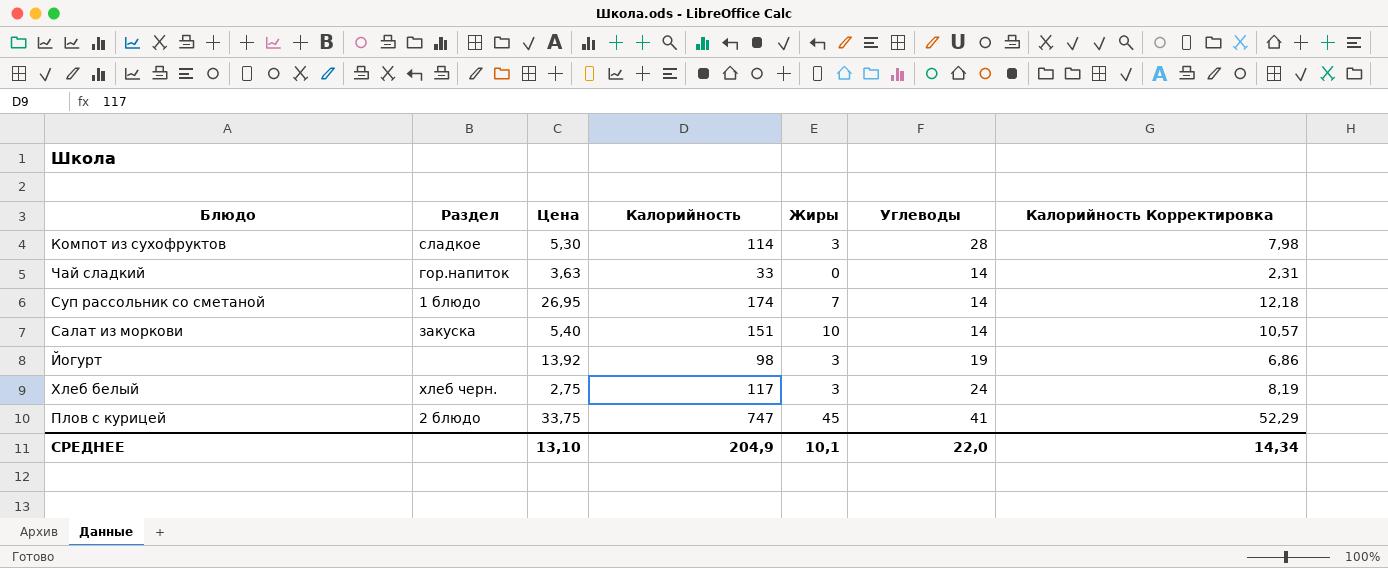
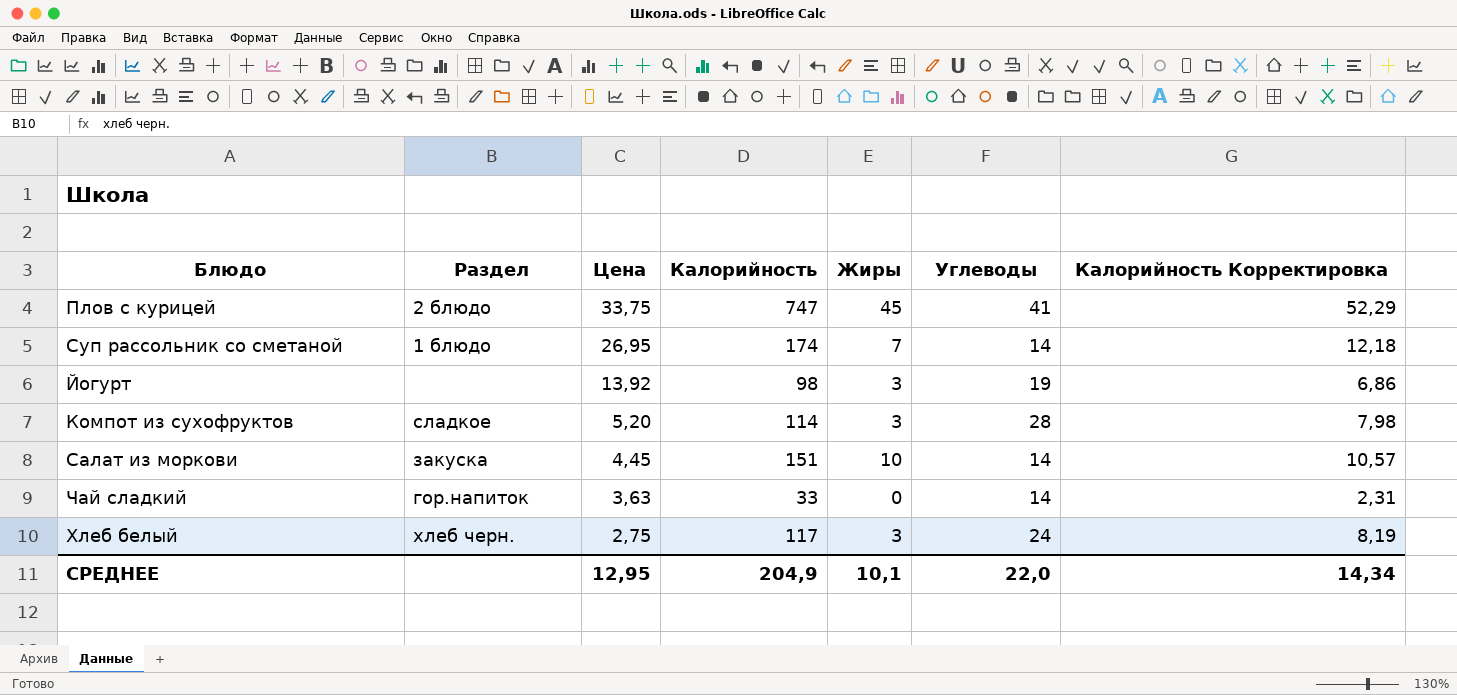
row order: none -> Цена descending
Компот из сухофруктов | Цена: 5,30 -> 5,20
Салат из моркови | Цена: 5,40 -> 4,45
СРЕДНЕЕ | Цена: 13,10 -> 12,95

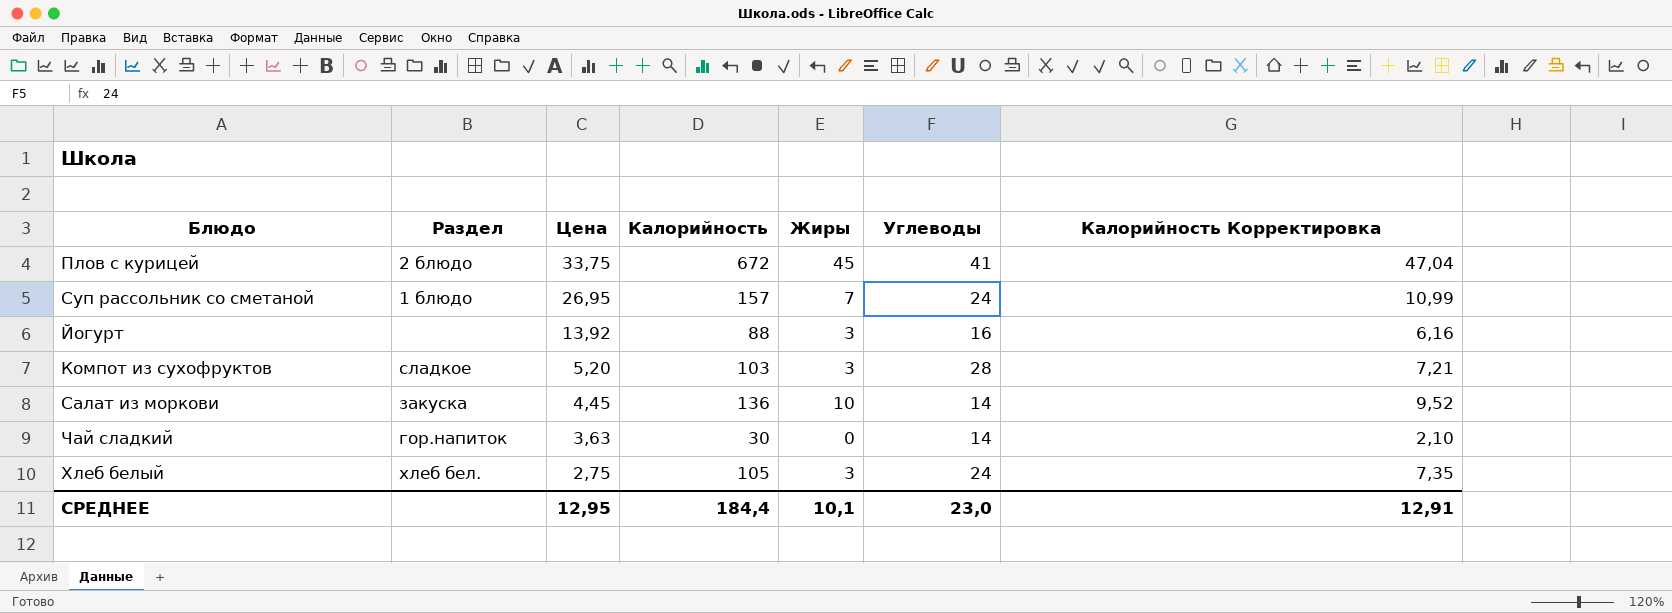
Плов с курицей | Калорийность: 747 -> 672
Плов с курицей | Калорийность Корректировка: 52,29 -> 47,04
Суп рассольник со сметаной | Калорийность: 174 -> 157
Суп рассольник со сметаной | Углеводы: 14 -> 24
Суп рассольник со сметаной | Калорийность Корректировка: 12,18 -> 10,99
Йогурт | Калорийность: 98 -> 88
Йогурт | Углеводы: 19 -> 16
Йогурт | Калорийность Корректировка: 6,86 -> 6,16
Компот из сухофруктов | Калорийность: 114 -> 103
Компот из сухофруктов | Калорийность Корректировка: 7,98 -> 7,21
Салат из моркови | Калорийность: 151 -> 136
Салат из моркови | Калорийность Корректировка: 10,57 -> 9,52
Чай сладкий | Калорийность: 33 -> 30
Чай сладкий | Калорийность Корректировка: 2,31 -> 2,10
Хлеб белый | Раздел: хлеб черн. -> хлеб бел.
Хлеб белый | Калорийность: 117 -> 105
Хлеб белый | Калорийность Корректировка: 8,19 -> 7,35
СРЕДНЕЕ | Калорийность: 204,9 -> 184,4
СРЕДНЕЕ | Углеводы: 22,0 -> 23,0
СРЕДНЕЕ | Калорийность Корректировка: 14,34 -> 12,91

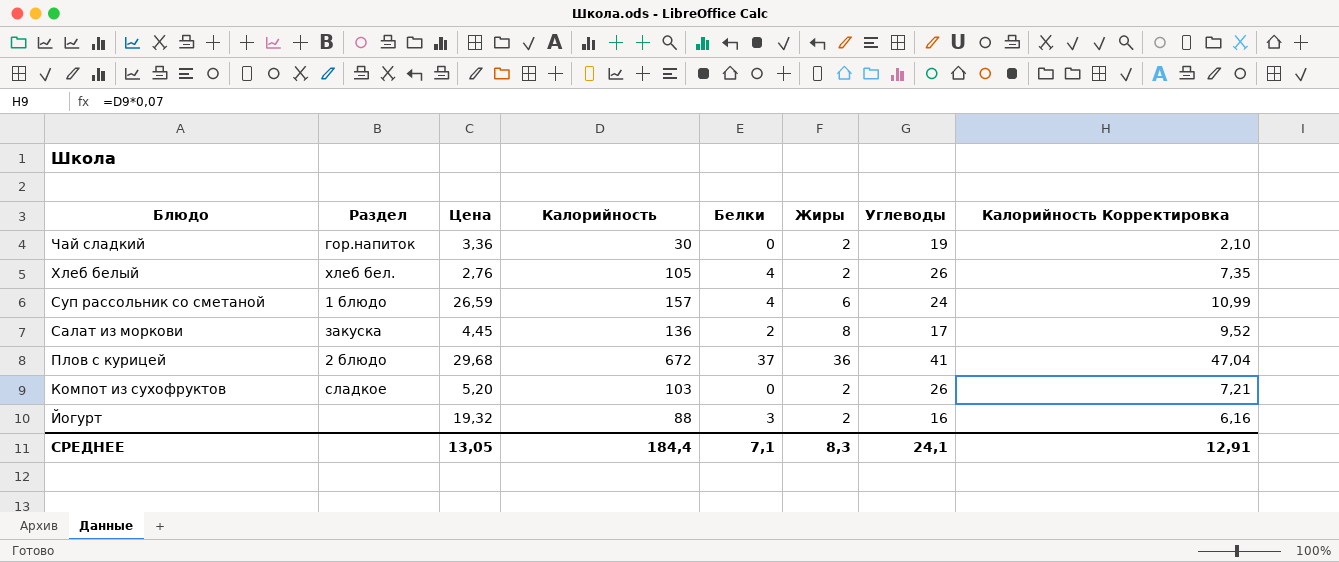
row order: Цена descending -> Блюдо descending
column Белки | position: none -> 5
Чай сладкий | Цена: 3,63 -> 3,36
Чай сладкий | Жиры: 0 -> 2
Чай сладкий | Углеводы: 14 -> 19
Хлеб белый | Цена: 2,75 -> 2,76
Хлеб белый | Жиры: 3 -> 2
Хлеб белый | Углеводы: 24 -> 26
Суп рассольник со сметаной | Цена: 26,95 -> 26,59
Суп рассольник со сметаной | Жиры: 7 -> 6
Салат из моркови | Жиры: 10 -> 8
Салат из моркови | Углеводы: 14 -> 17
Плов с курицей | Цена: 33,75 -> 29,68
Плов с курицей | Жиры: 45 -> 36
Компот из сухофруктов | Жиры: 3 -> 2
Компот из сухофруктов | Углеводы: 28 -> 26
Йогурт | Цена: 13,92 -> 19,32
Йогурт | Жиры: 3 -> 2
СРЕДНЕЕ | Цена: 12,95 -> 13,05
СРЕДНЕЕ | Жиры: 10,1 -> 8,3
СРЕДНЕЕ | Углеводы: 23,0 -> 24,1

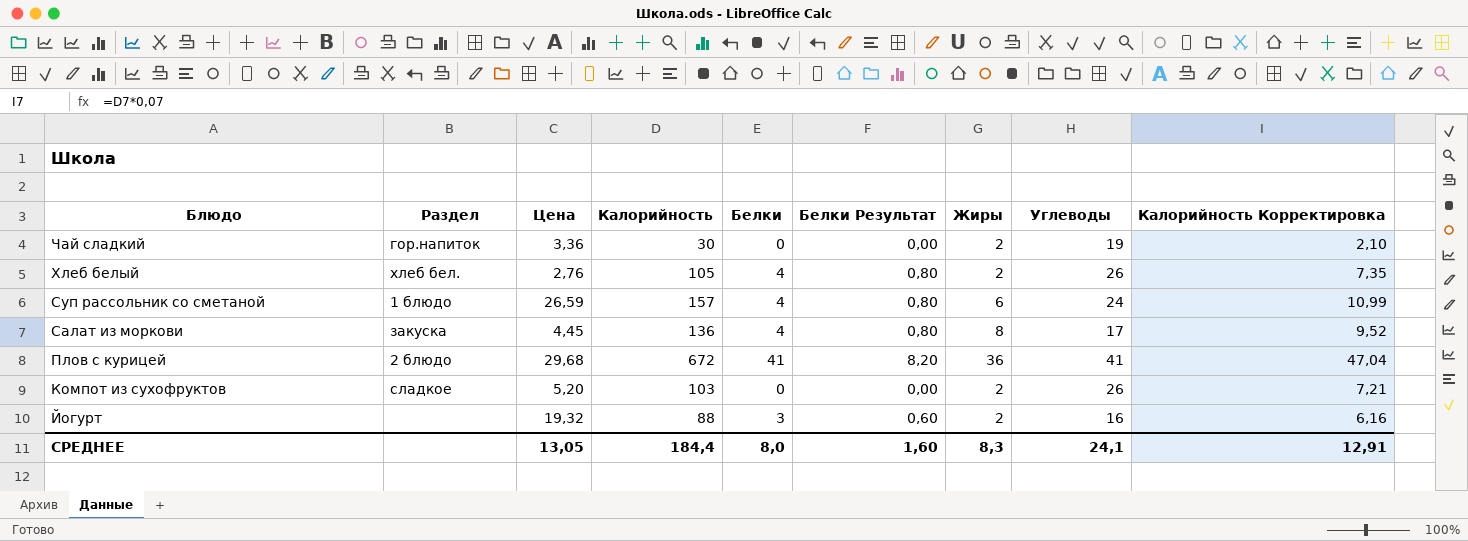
column Белки Результат | formula: none -> [Белки] * 0,2
Салат из моркови | Белки: 2 -> 4
Плов с курицей | Белки: 37 -> 41
СРЕДНЕЕ | Белки: 7,1 -> 8,0

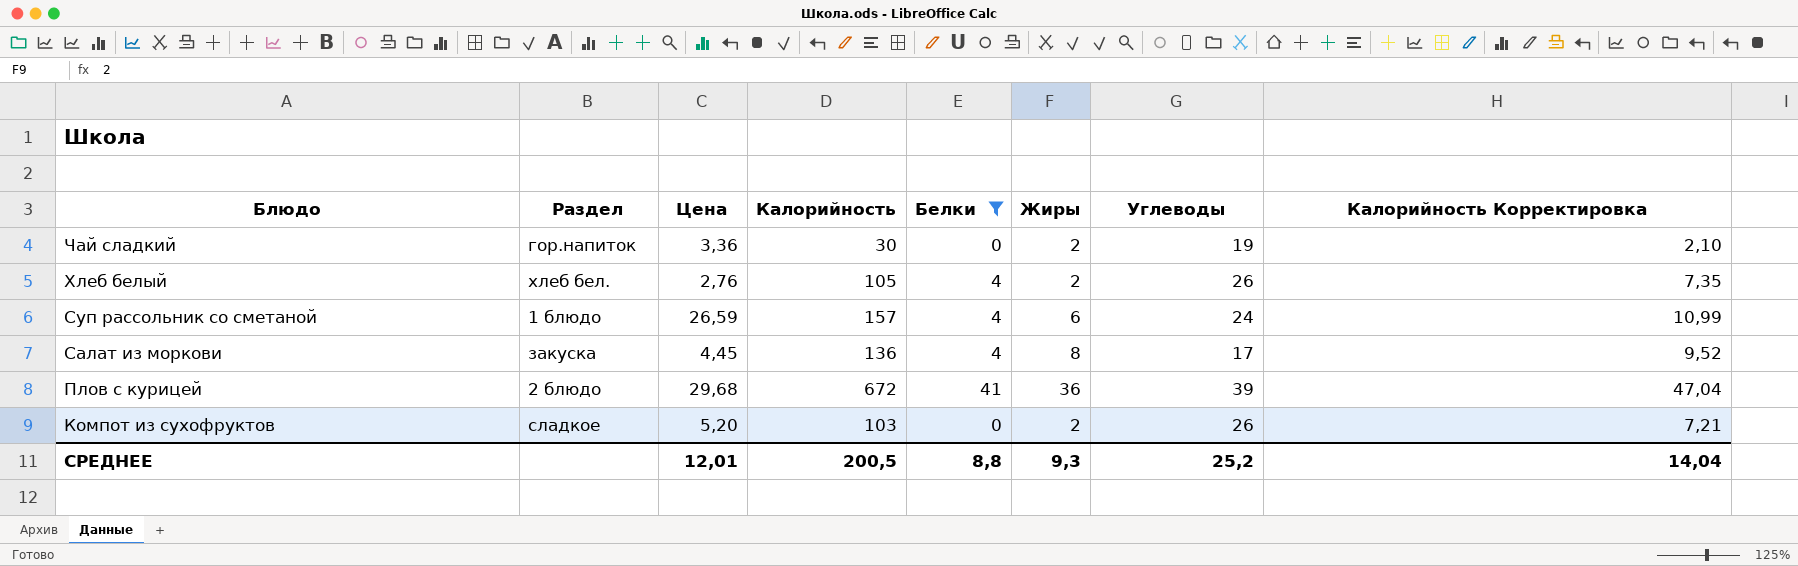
filter: none -> Белки != 3
column Белки Результат | formula: [Белки] * 0,2 -> none
Плов с курицей | Углеводы: 41 -> 39
СРЕДНЕЕ | Цена: 13,05 -> 12,01
СРЕДНЕЕ | Калорийность: 184,4 -> 200,5
СРЕДНЕЕ | Белки: 8,0 -> 8,8
СРЕДНЕЕ | Жиры: 8,3 -> 9,3
СРЕДНЕЕ | Углеводы: 24,1 -> 25,2
СРЕДНЕЕ | Калорийность Корректировка: 12,91 -> 14,04

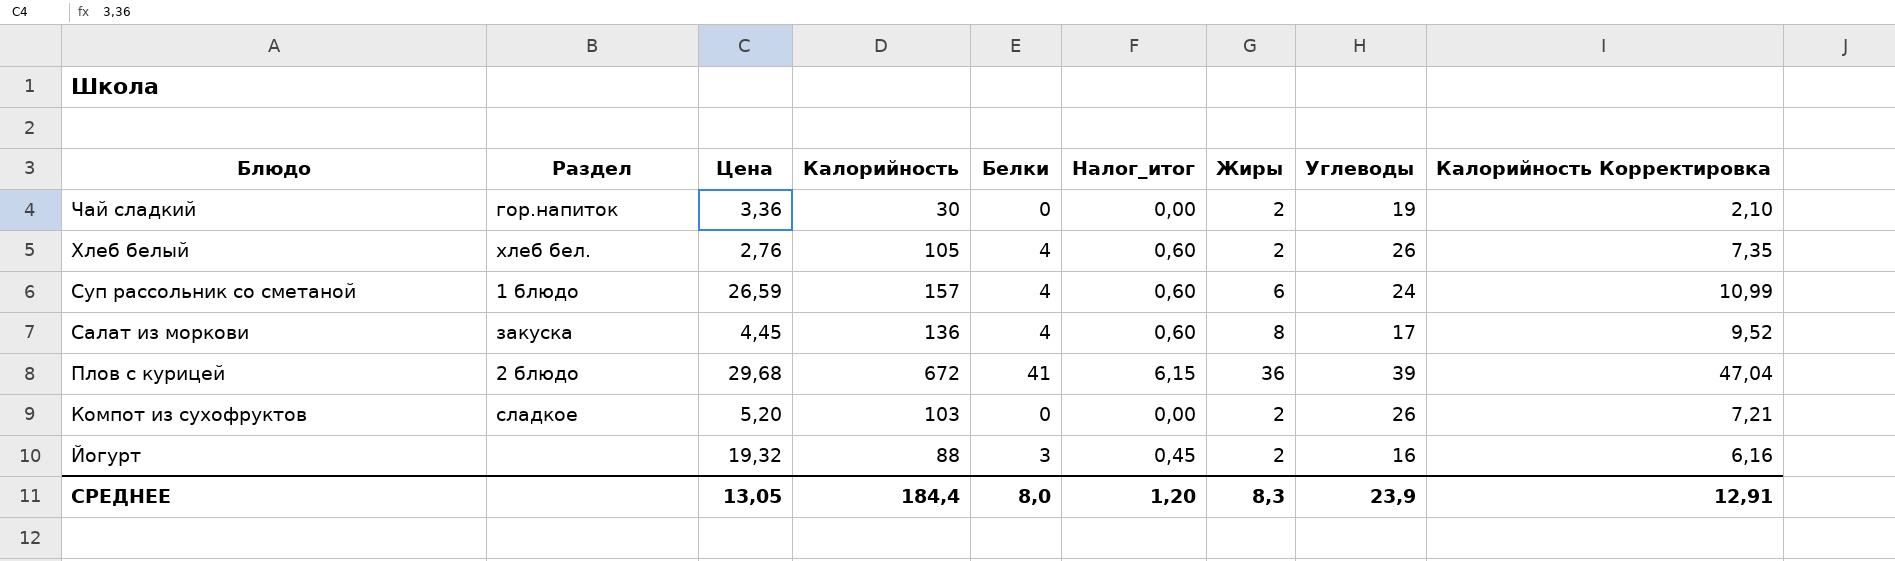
filter: Белки != 3 -> none
column Налог_итог | formula: none -> [Белки] * 0,15
СРЕДНЕЕ | Цена: 12,01 -> 13,05
СРЕДНЕЕ | Калорийность: 200,5 -> 184,4
СРЕДНЕЕ | Белки: 8,8 -> 8,0
СРЕДНЕЕ | Жиры: 9,3 -> 8,3
СРЕДНЕЕ | Углеводы: 25,2 -> 23,9
СРЕДНЕЕ | Калорийность Корректировка: 14,04 -> 12,91

